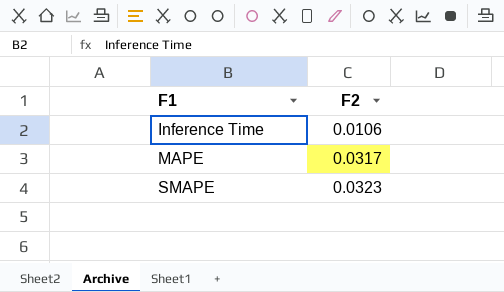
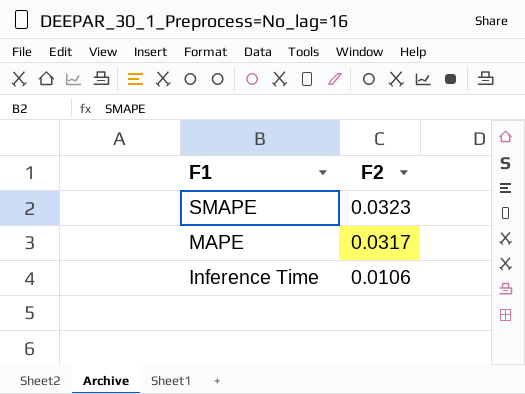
row order: F1 ascending -> F1 descending

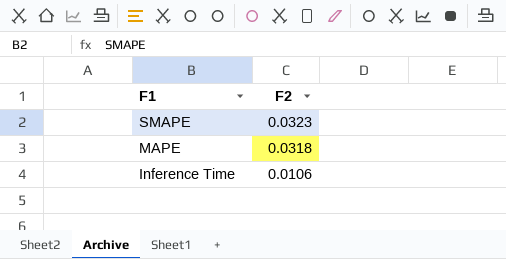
MAPE | F2: 0.0317 -> 0.0318

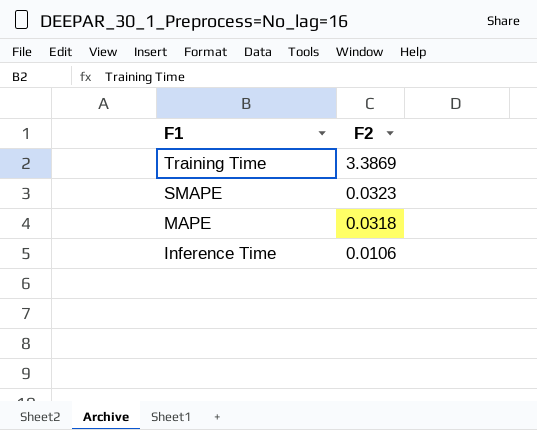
row Training Time: none -> 3.3869

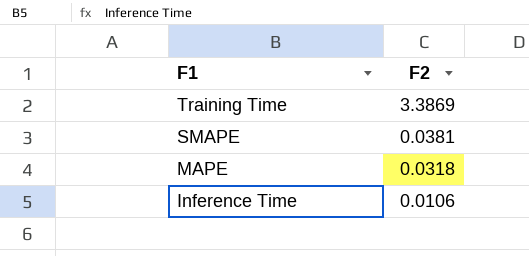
SMAPE | F2: 0.0323 -> 0.0381

